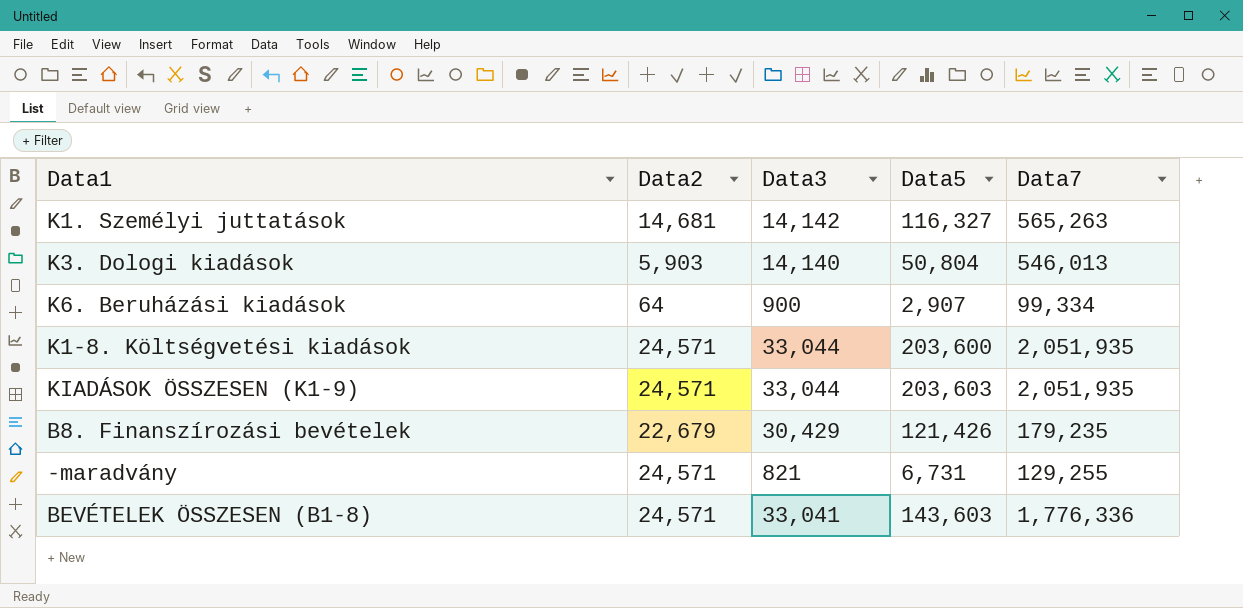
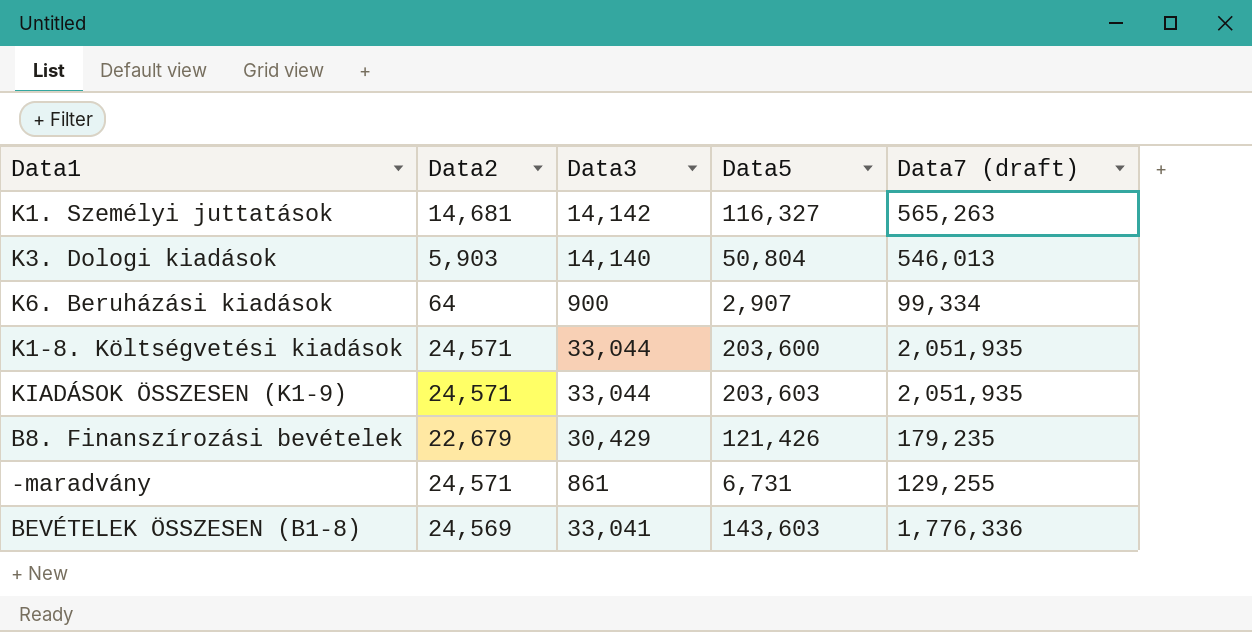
column name: Data7 -> Data7 (draft)
-maradvány | Data3: 821 -> 861
BEVÉTELEK ÖSSZESEN (B1-8) | Data2: 24,571 -> 24,569

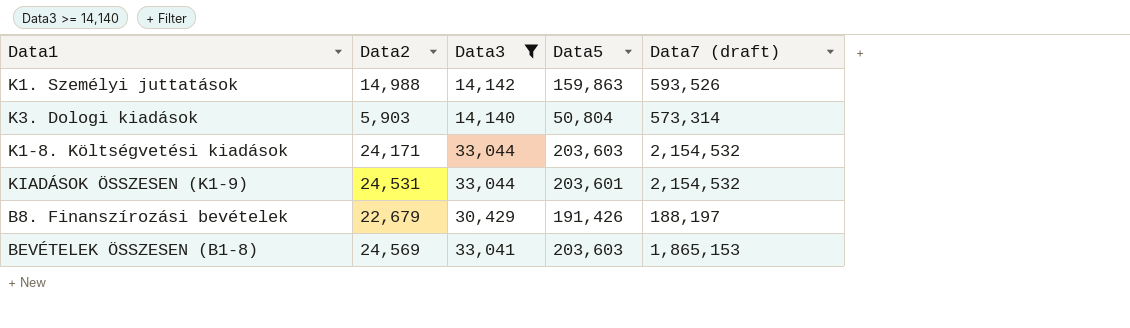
filter: none -> Data3 >= 14,140
K1. Személyi juttatások | Data2: 14,681 -> 14,988
K1. Személyi juttatások | Data5: 116,327 -> 159,863
K1. Személyi juttatások | Data7 (draft): 565,263 -> 593,526
K3. Dologi kiadások | Data7 (draft): 546,013 -> 573,314
K1-8. Költségvetési kiadások | Data2: 24,571 -> 24,171
K1-8. Költségvetési kiadások | Data5: 203,600 -> 203,603
K1-8. Költségvetési kiadások | Data7 (draft): 2,051,935 -> 2,154,532
KIADÁSOK ÖSSZESEN (K1-9) | Data2: 24,571 -> 24,531
KIADÁSOK ÖSSZESEN (K1-9) | Data5: 203,603 -> 203,601
KIADÁSOK ÖSSZESEN (K1-9) | Data7 (draft): 2,051,935 -> 2,154,532
B8. Finanszírozási bevételek | Data5: 121,426 -> 191,426
B8. Finanszírozási bevételek | Data7 (draft): 179,235 -> 188,197
BEVÉTELEK ÖSSZESEN (B1-8) | Data5: 143,603 -> 203,603
BEVÉTELEK ÖSSZESEN (B1-8) | Data7 (draft): 1,776,336 -> 1,865,153

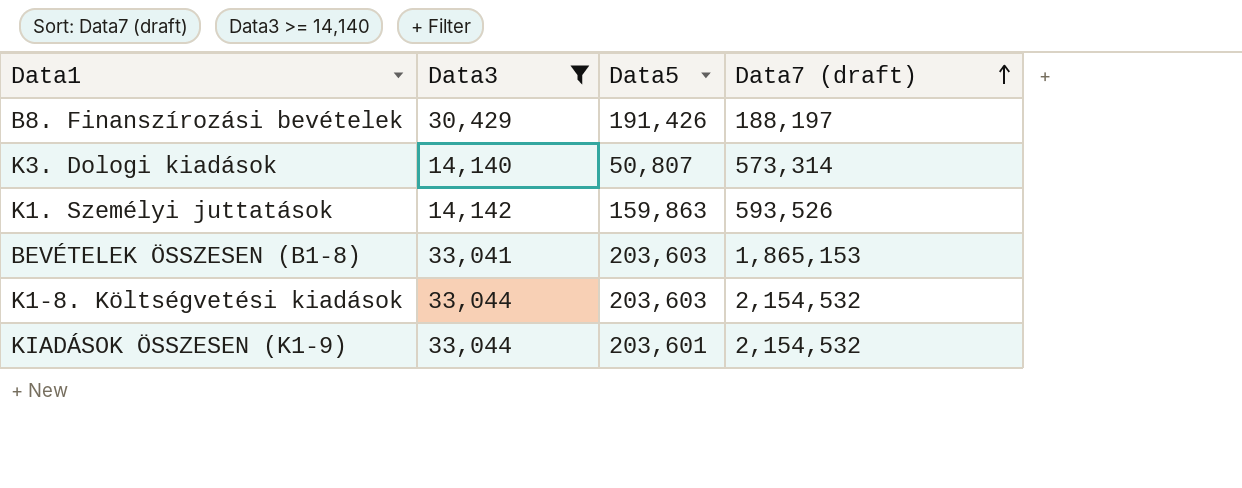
row order: none -> Data7 (draft) ascending
column Data2 | position: 2 -> none
K3. Dologi kiadások | Data5: 50,804 -> 50,807

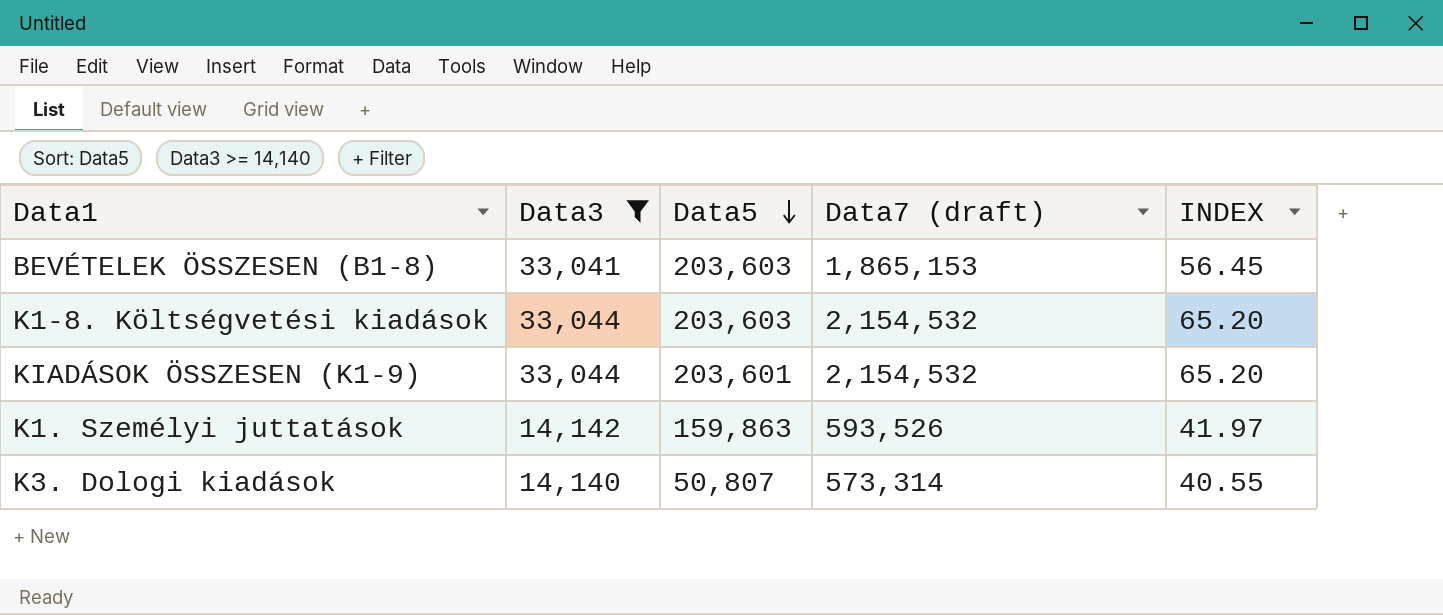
row order: Data7 (draft) ascending -> Data5 descending
column INDEX | formula: none -> [Data7 (draft)] / [Data3]
row B8. Finanszírozási bevételek: 30,429 | 191,426 | 188,197 -> none

